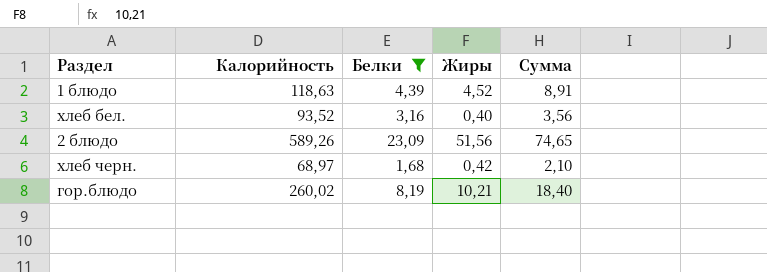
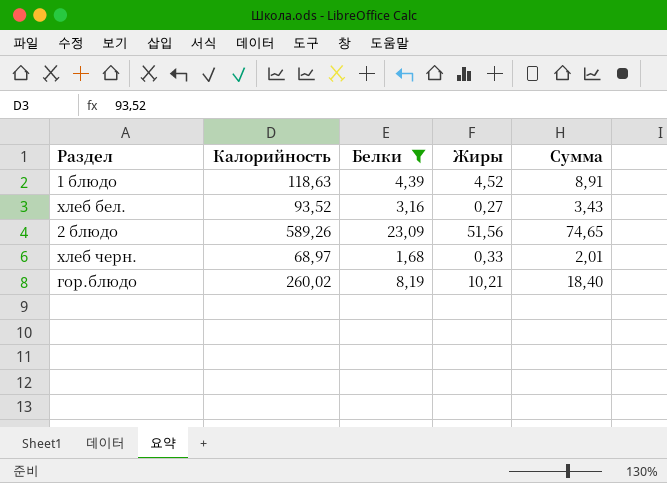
хлеб бел. | Жиры: 0,40 -> 0,27
хлеб бел. | Сумма: 3,56 -> 3,43
хлеб черн. | Жиры: 0,42 -> 0,33
хлеб черн. | Сумма: 2,10 -> 2,01

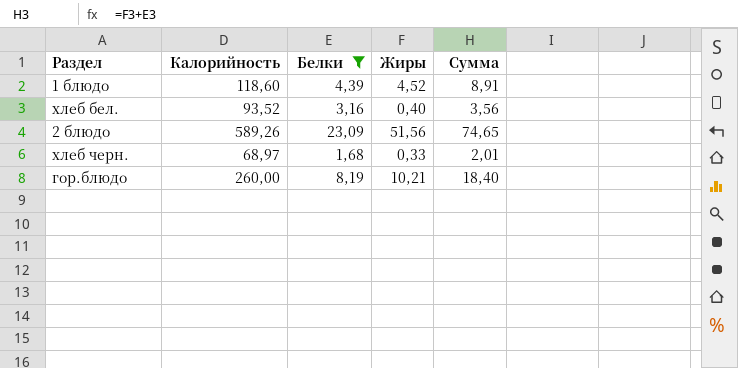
1 блюдо | Калорийность: 118,63 -> 118,60
хлеб бел. | Жиры: 0,27 -> 0,40
хлеб бел. | Сумма: 3,43 -> 3,56
гор.блюдо | Калорийность: 260,02 -> 260,00

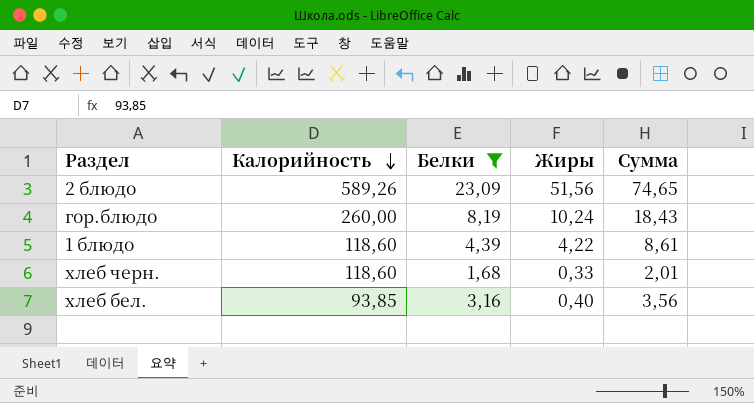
row order: none -> Калорийность descending
гор.блюдо | Жиры: 10,21 -> 10,24
гор.блюдо | Сумма: 18,40 -> 18,43
1 блюдо | Жиры: 4,52 -> 4,22
1 блюдо | Сумма: 8,91 -> 8,61
хлеб черн. | Калорийность: 68,97 -> 118,60
хлеб бел. | Калорийность: 93,52 -> 93,85

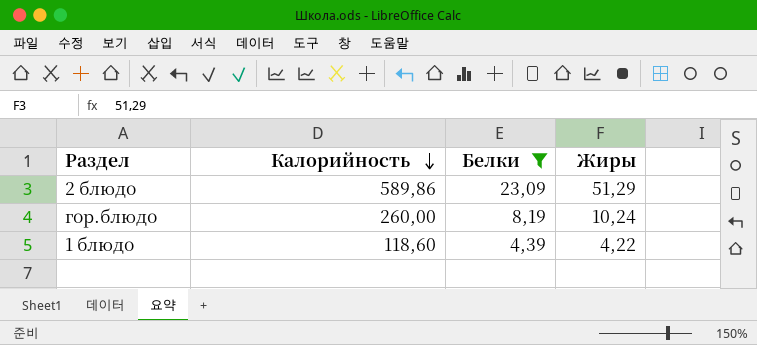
column Сумма | formula: [Белки] + [Жиры] -> none
row хлеб черн.: 118,60 | 1,68 | 0,33 | 2,01 -> none
row хлеб бел.: 93,85 | 3,16 | 0,40 | 3,56 -> none
2 блюдо | Калорийность: 589,26 -> 589,86
2 блюдо | Жиры: 51,56 -> 51,29

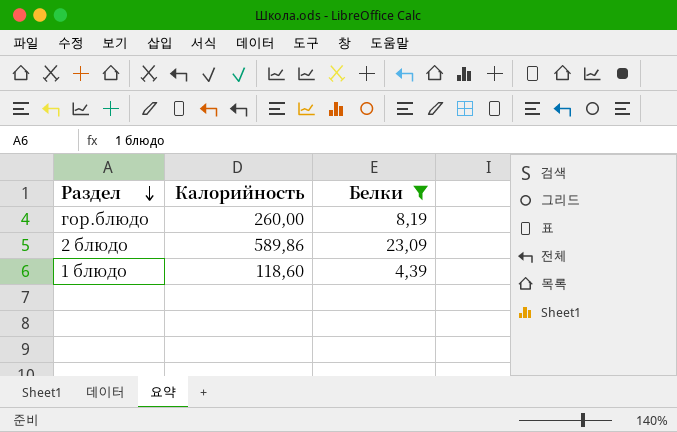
row order: Калорийность descending -> Раздел descending
column Жиры | position: 4 -> none

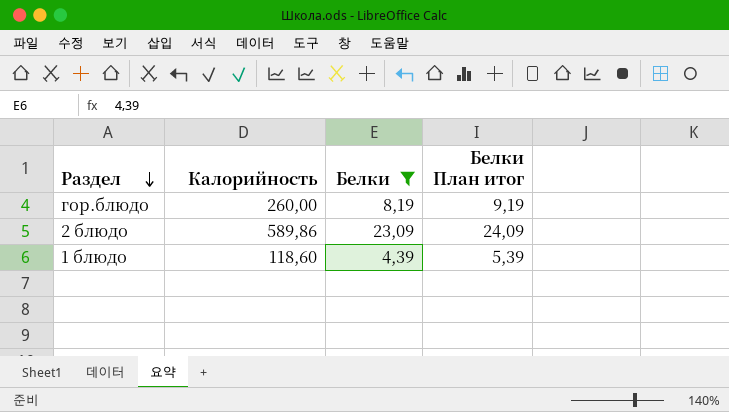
column Белки План итог | formula: none -> [Белки] + 1

